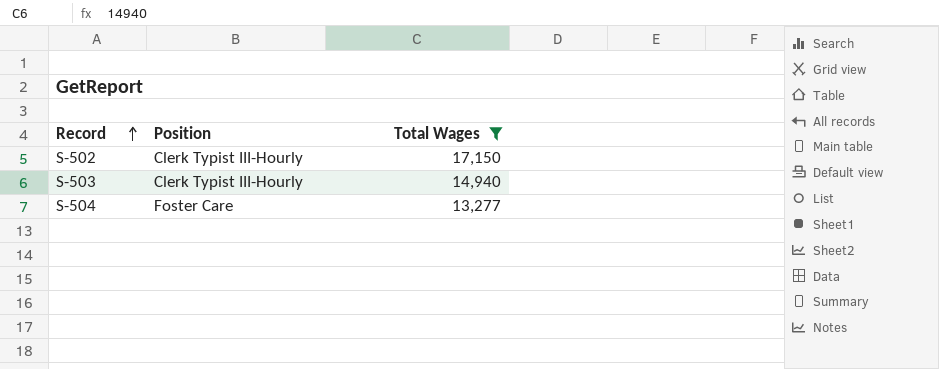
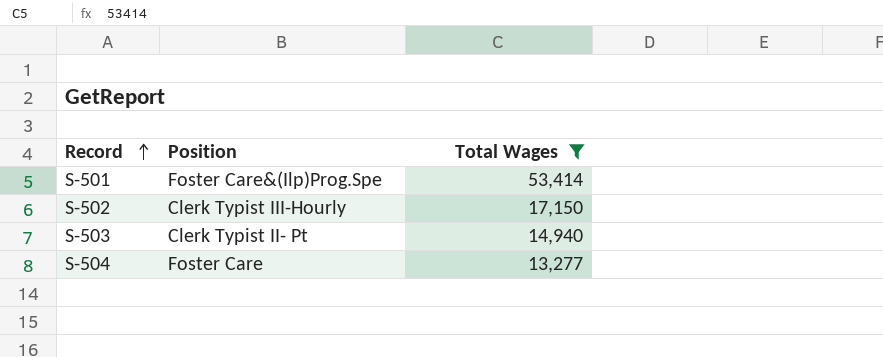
row S-501: none -> Foster Care&(Ilp)Prog.Spe | 53,414
S-503 | Position: Clerk Typist III-Hourly -> Clerk Typist II- Pt

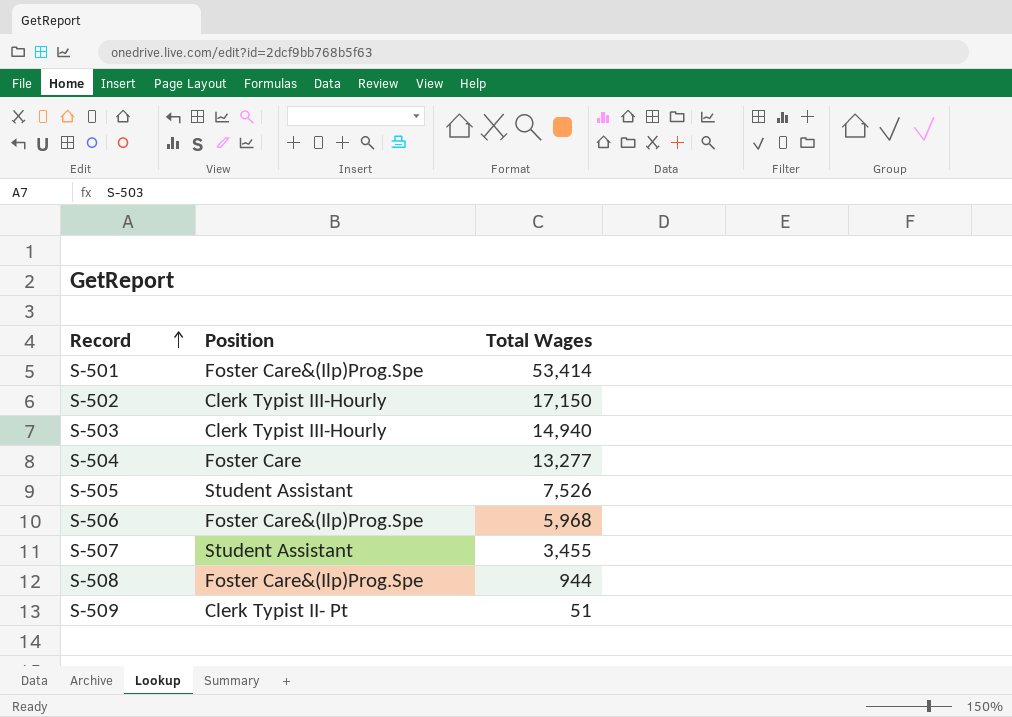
filter: Total Wages >= 13,277 -> none
S-503 | Position: Clerk Typist II- Pt -> Clerk Typist III-Hourly

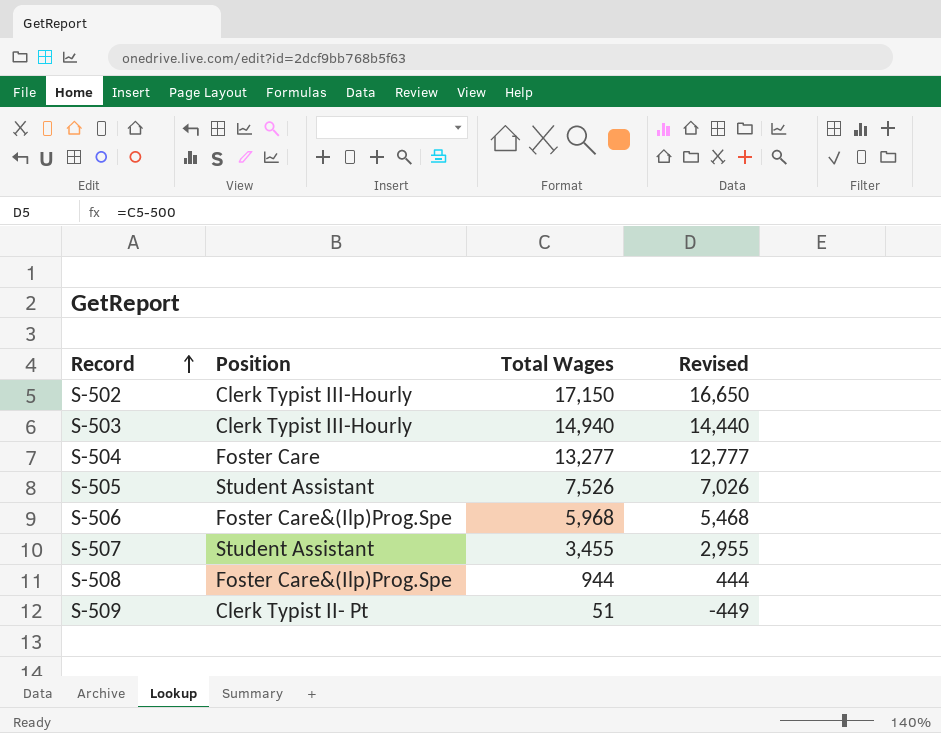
column Revised | formula: none -> [Total Wages] - 500
row S-501: Foster Care&(Ilp)Prog.Spe | 53,414 -> none

